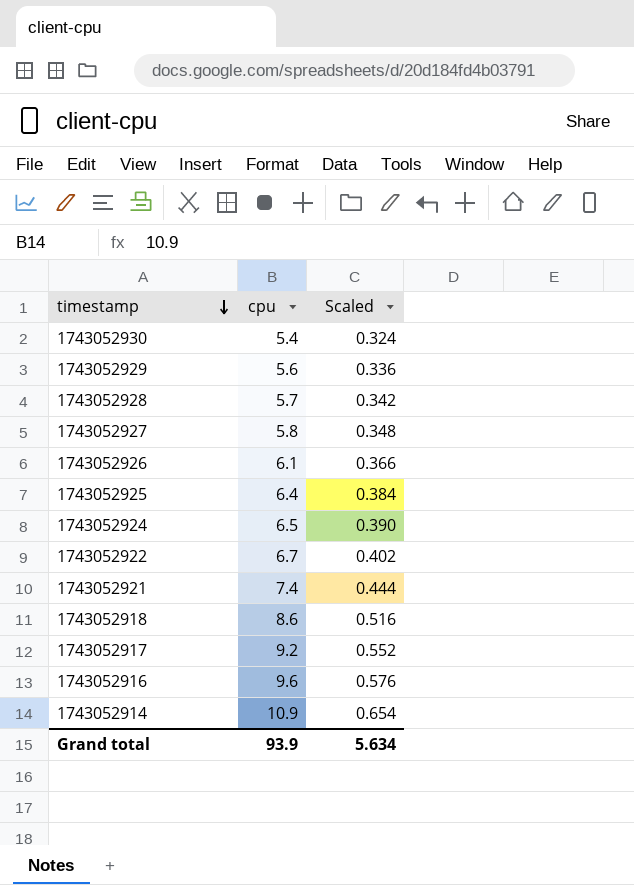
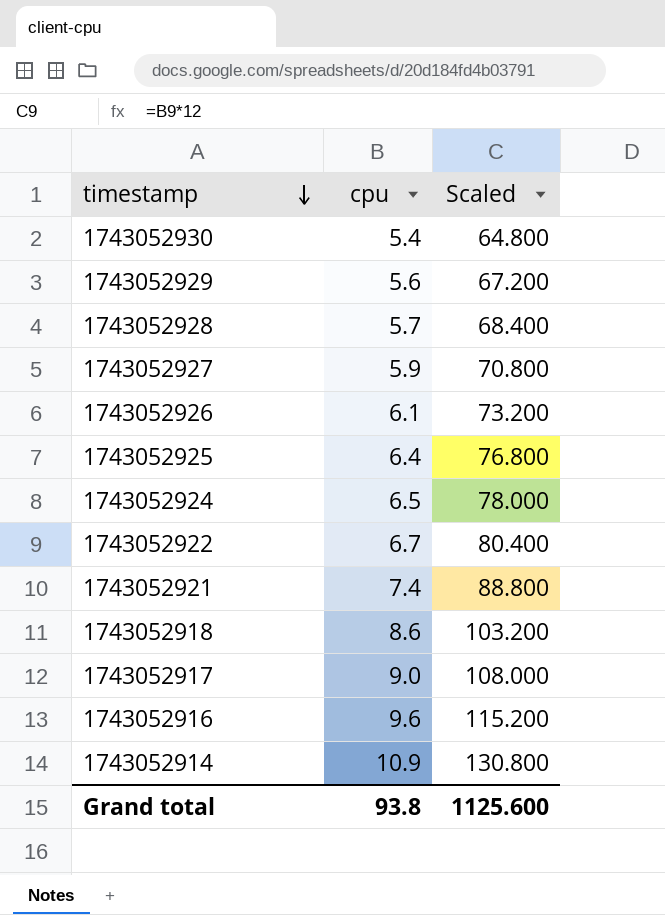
column Scaled | formula: [cpu] * 0.06 -> [cpu] * 12
1743052927 | cpu: 5.8 -> 5.9
1743052917 | cpu: 9.2 -> 9.0
Grand total | cpu: 93.9 -> 93.8
Grand total | Scaled: 5.634 -> 1125.600

